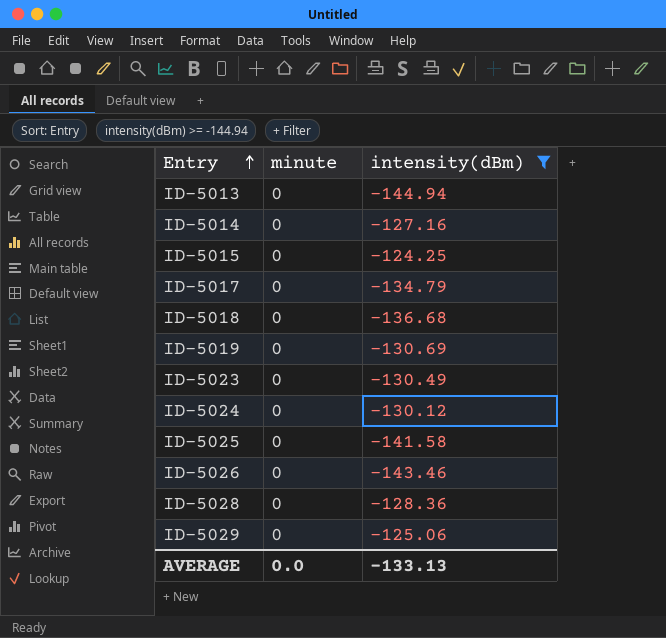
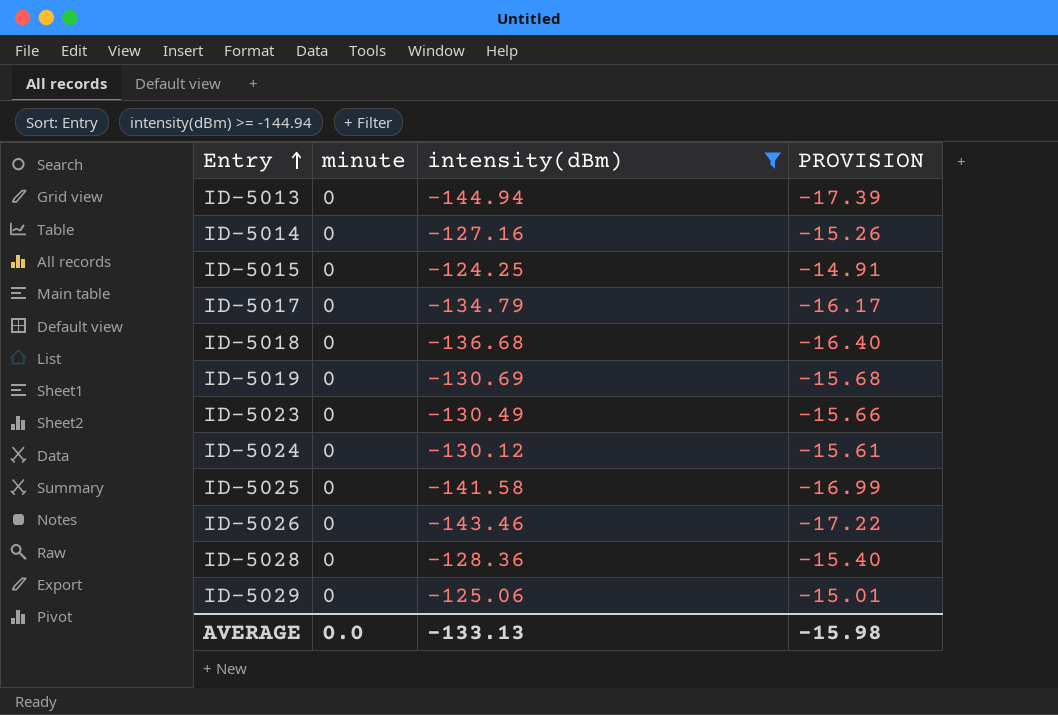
column PROVISION | formula: none -> [intensity(dBm)] * 0.12

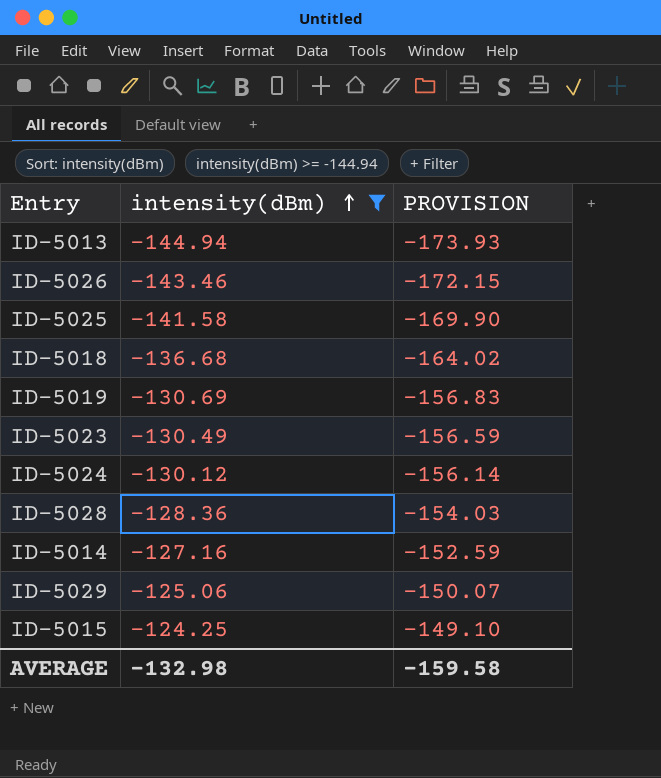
row order: Entry ascending -> intensity(dBm) ascending
column minute | position: 2 -> none
column PROVISION | formula: [intensity(dBm)] * 0.12 -> [intensity(dBm)] * 1.2
row ID-5017: 0 | -134.79 | -16.17 -> none
AVERAGE | intensity(dBm): -133.13 -> -132.98
AVERAGE | PROVISION: -15.98 -> -159.58

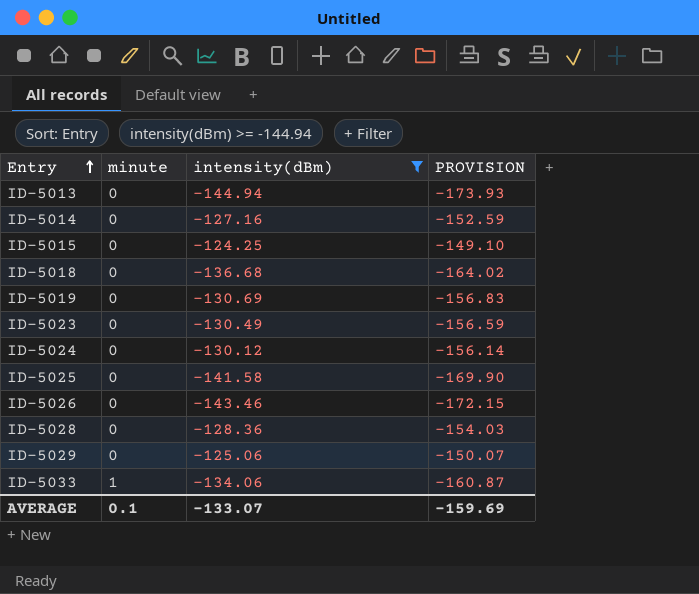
row order: intensity(dBm) ascending -> Entry ascending
column minute | position: none -> 2
row ID-5033: none -> 1 | -134.06 | -160.87
AVERAGE | intensity(dBm): -132.98 -> -133.07
AVERAGE | PROVISION: -159.58 -> -159.69

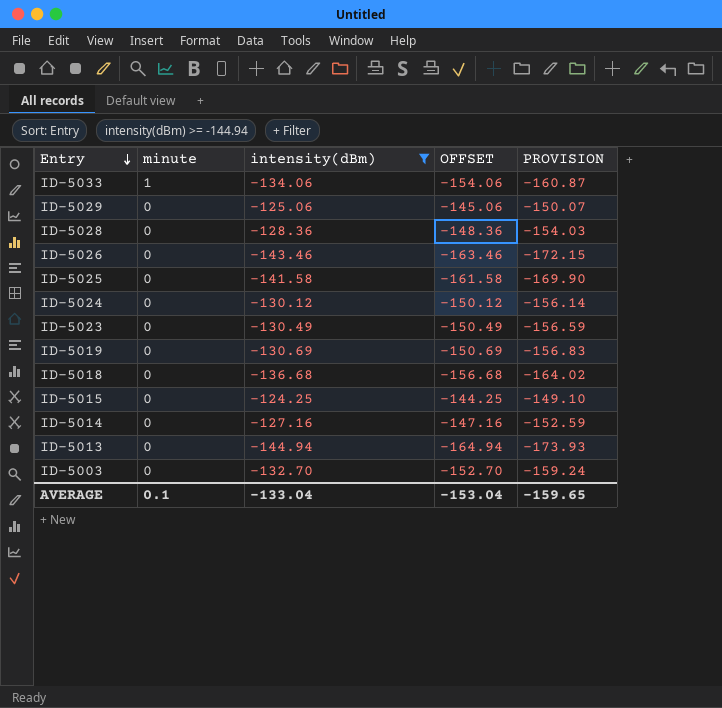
row order: Entry ascending -> Entry descending
column OFFSET | formula: none -> [intensity(dBm)] - 20
row ID-5003: none -> 0 | -132.70 | -152.70 | -159.24
AVERAGE | intensity(dBm): -133.07 -> -133.04
AVERAGE | PROVISION: -159.69 -> -159.65

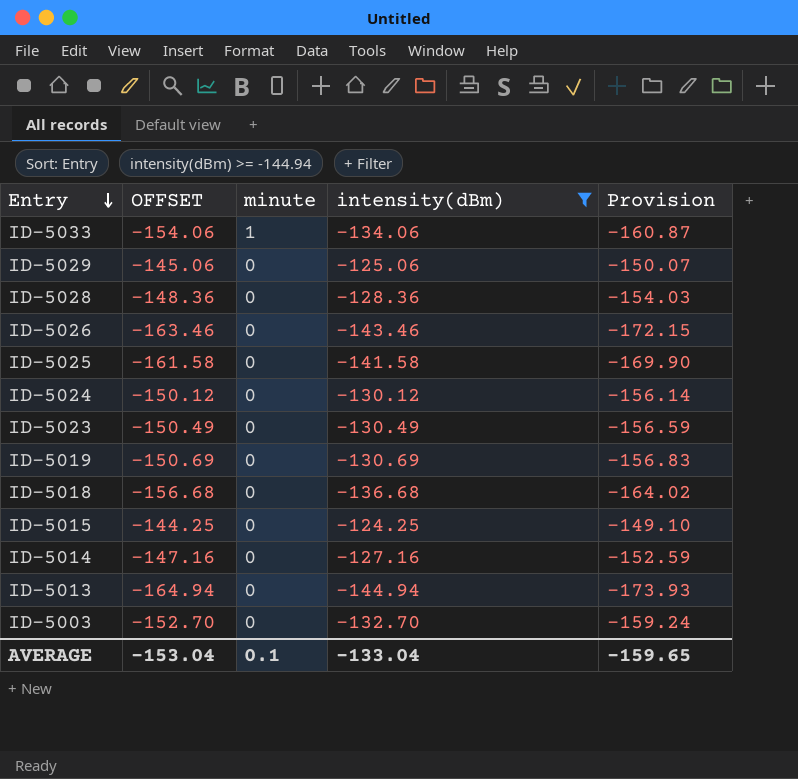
column OFFSET | position: 4 -> 2
column name: PROVISION -> Provision

